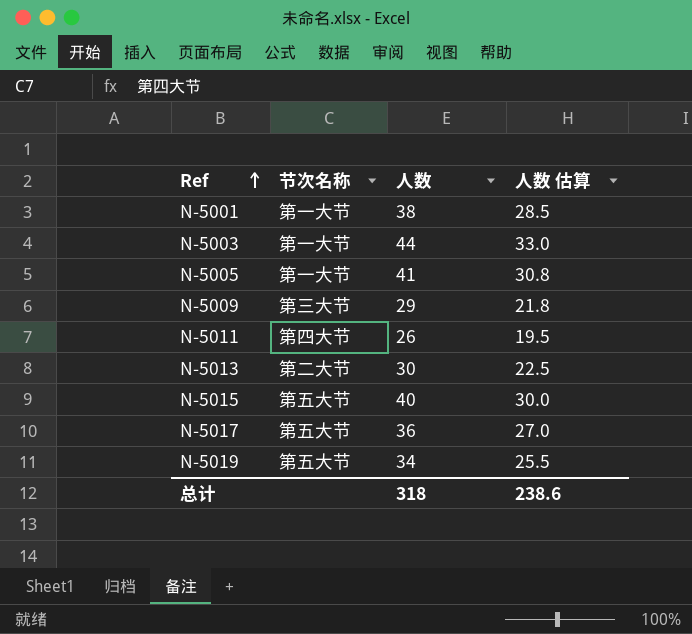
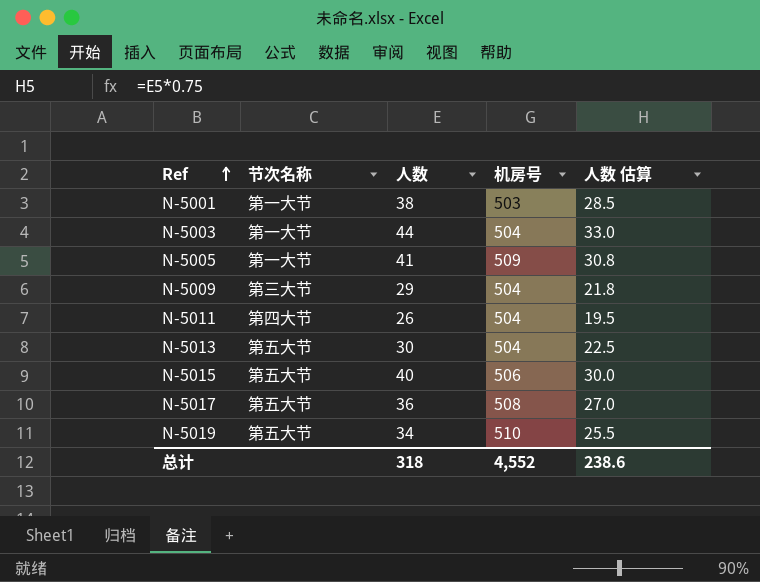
column 机房号 | position: none -> 4
N-5013 | 节次名称: 第二大节 -> 第五大节

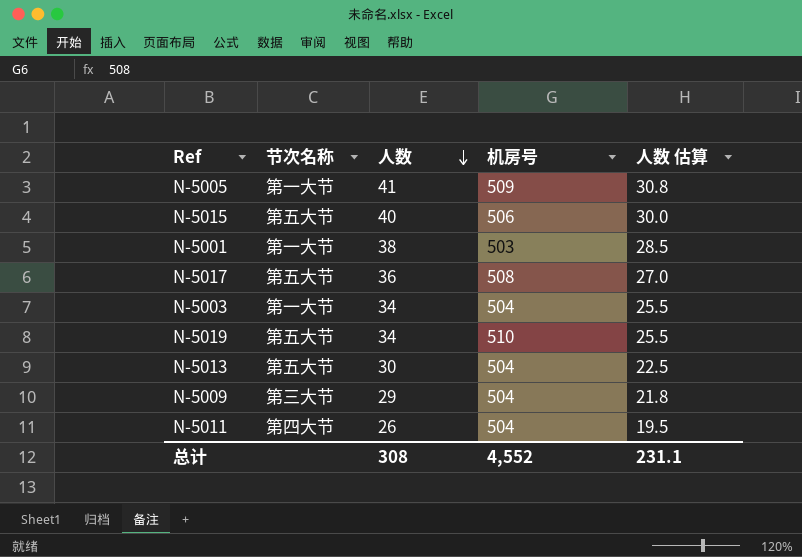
row order: Ref ascending -> 人数 descending
N-5003 | 人数: 44 -> 34
N-5003 | 人数 估算: 33.0 -> 25.5
总计 | 人数: 318 -> 308
总计 | 人数 估算: 238.6 -> 231.1

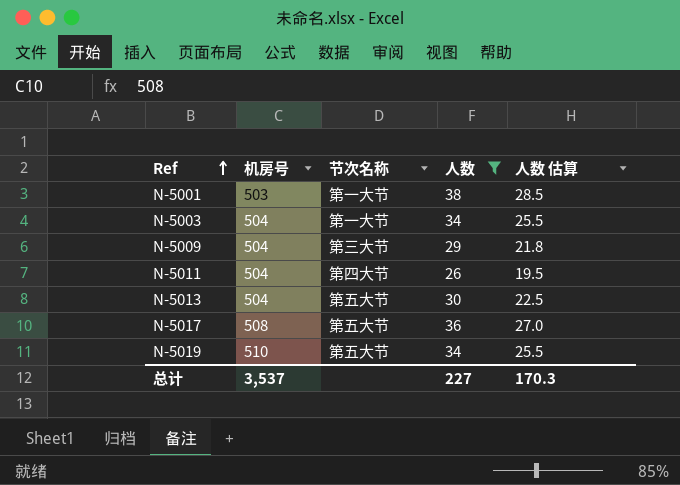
filter: none -> 人数 <= 38
row order: 人数 descending -> Ref ascending
column 机房号 | position: 4 -> 2
总计 | 机房号: 4,552 -> 3,537
总计 | 人数: 308 -> 227
总计 | 人数 估算: 231.1 -> 170.3

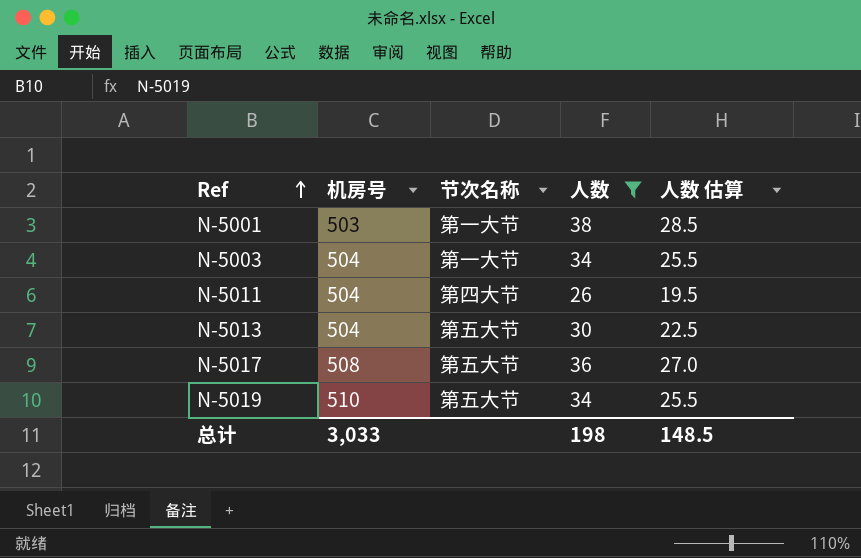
row N-5009: 504 | 第三大节 | 29 | 21.8 -> none
总计 | 机房号: 3,537 -> 3,033
总计 | 人数: 227 -> 198
总计 | 人数 估算: 170.3 -> 148.5

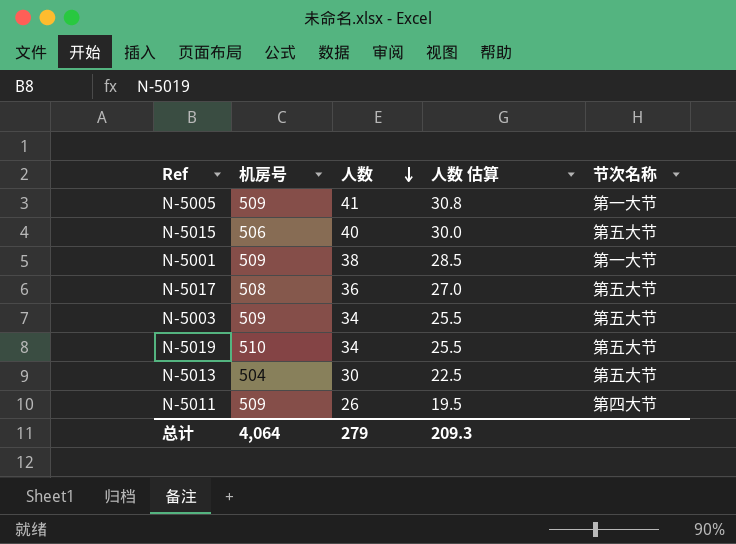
filter: 人数 <= 38 -> none
row order: Ref ascending -> 人数 descending
column 节次名称 | position: 3 -> 5
N-5001 | 机房号: 503 -> 509
N-5003 | 机房号: 504 -> 509
N-5003 | 节次名称: 第一大节 -> 第五大节
N-5011 | 机房号: 504 -> 509
总计 | 机房号: 3,033 -> 4,064
总计 | 人数: 198 -> 279
总计 | 人数 估算: 148.5 -> 209.3

